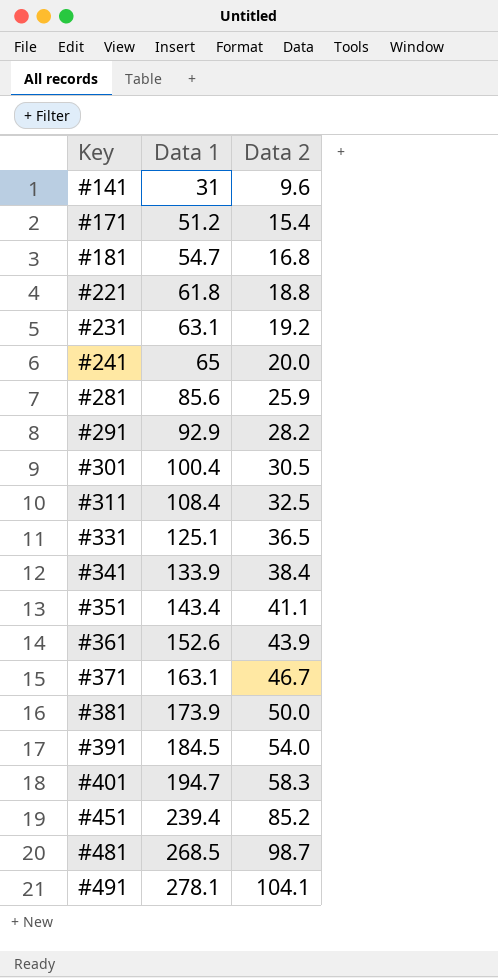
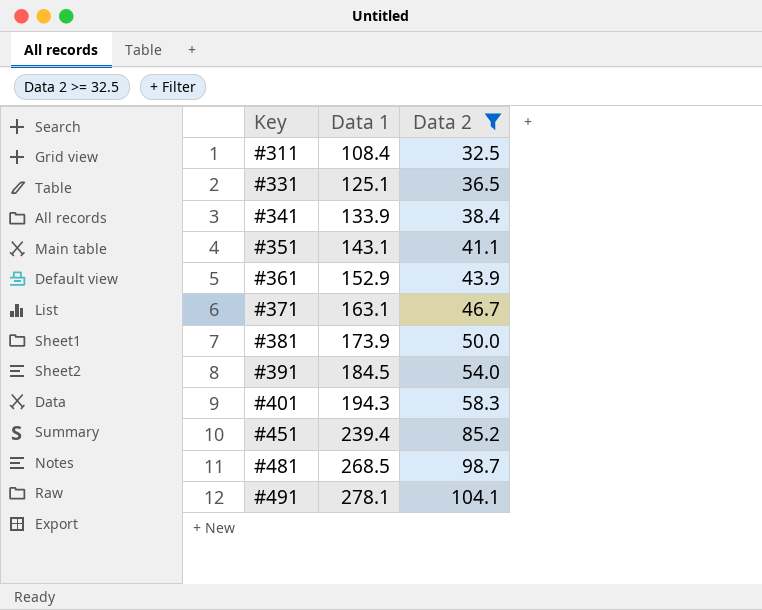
filter: none -> Data 2 >= 32.5
#351 | Data 1: 143.4 -> 143.1
#361 | Data 1: 152.6 -> 152.9
#401 | Data 1: 194.7 -> 194.3

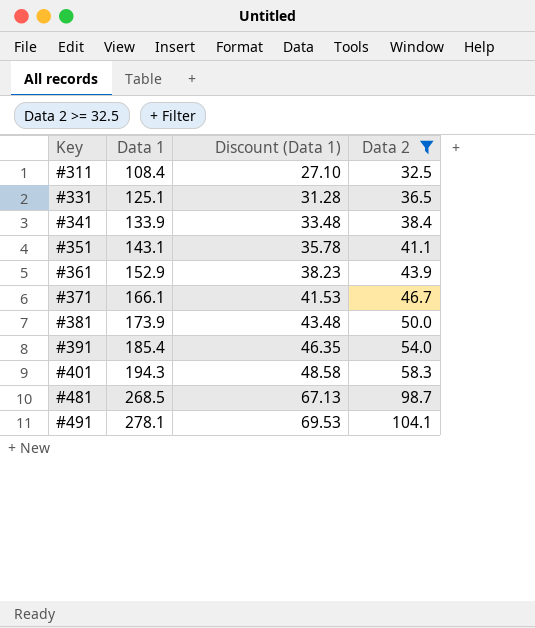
column Discount (Data 1) | formula: none -> [Data 1] * 0.25
row #451: 239.4 | 85.2 -> none
#371 | Data 1: 163.1 -> 166.1
#391 | Data 1: 184.5 -> 185.4

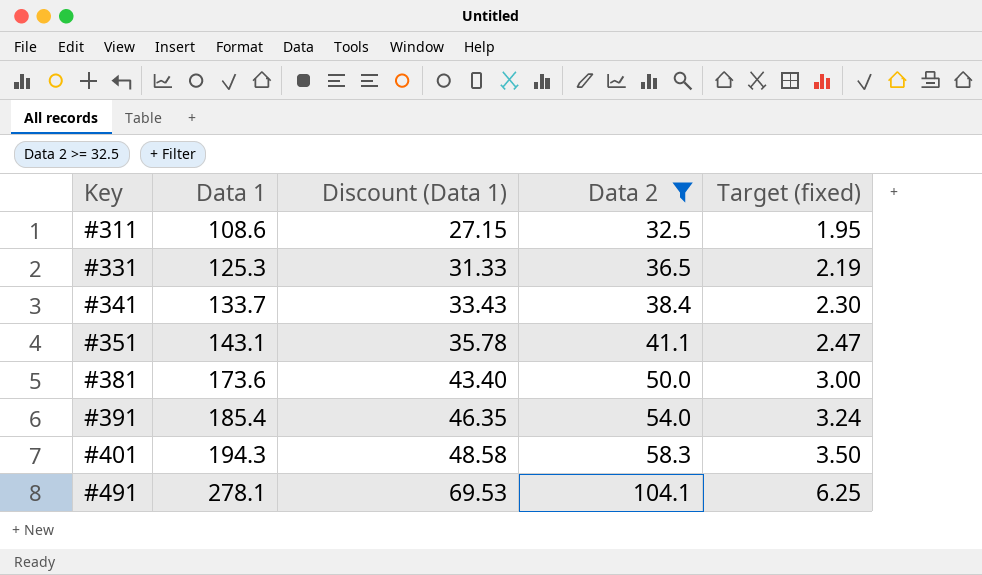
column Target (fixed) | formula: none -> [Data 2] * 0.06
row #361: 152.9 | 38.23 | 43.9 -> none
row #371: 166.1 | 41.53 | 46.7 -> none
row #481: 268.5 | 67.13 | 98.7 -> none
#311 | Data 1: 108.4 -> 108.6
#311 | Discount (Data 1): 27.10 -> 27.15
#331 | Data 1: 125.1 -> 125.3
#331 | Discount (Data 1): 31.28 -> 31.33
#341 | Data 1: 133.9 -> 133.7
#341 | Discount (Data 1): 33.48 -> 33.43
#381 | Data 1: 173.9 -> 173.6
#381 | Discount (Data 1): 43.48 -> 43.40

